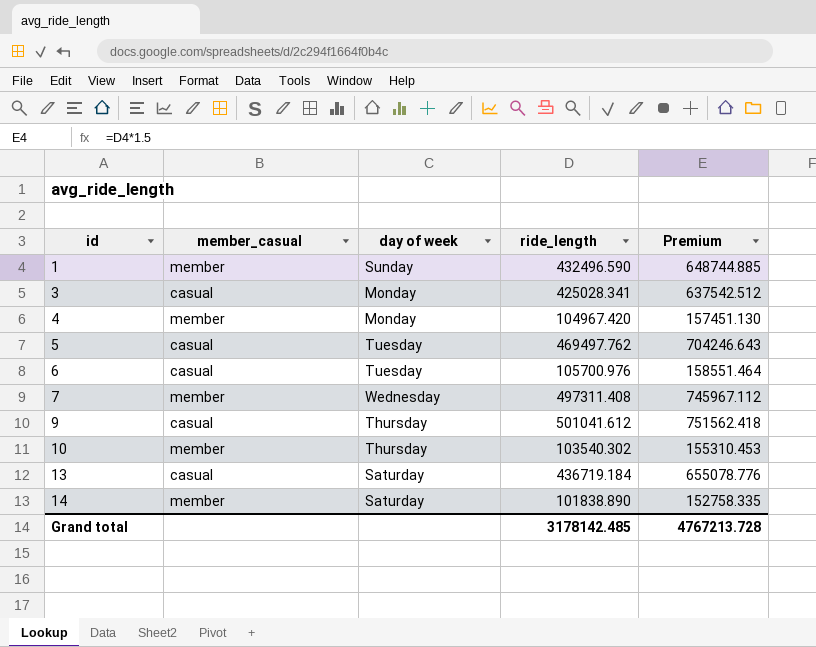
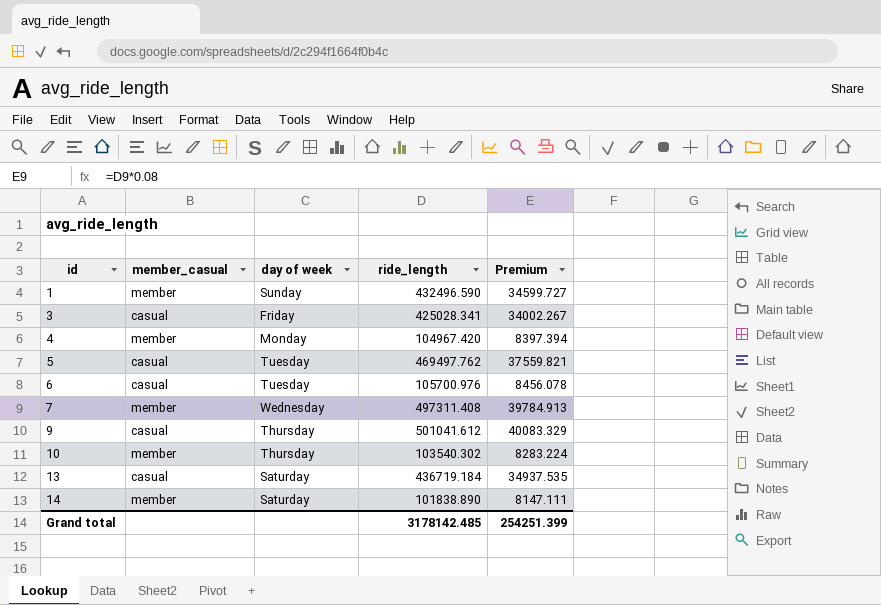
column Premium | formula: [ride_length] * 1.5 -> [ride_length] * 0.08
3 | day of week: Monday -> Friday
Grand total | Premium: 4767213.728 -> 254251.399

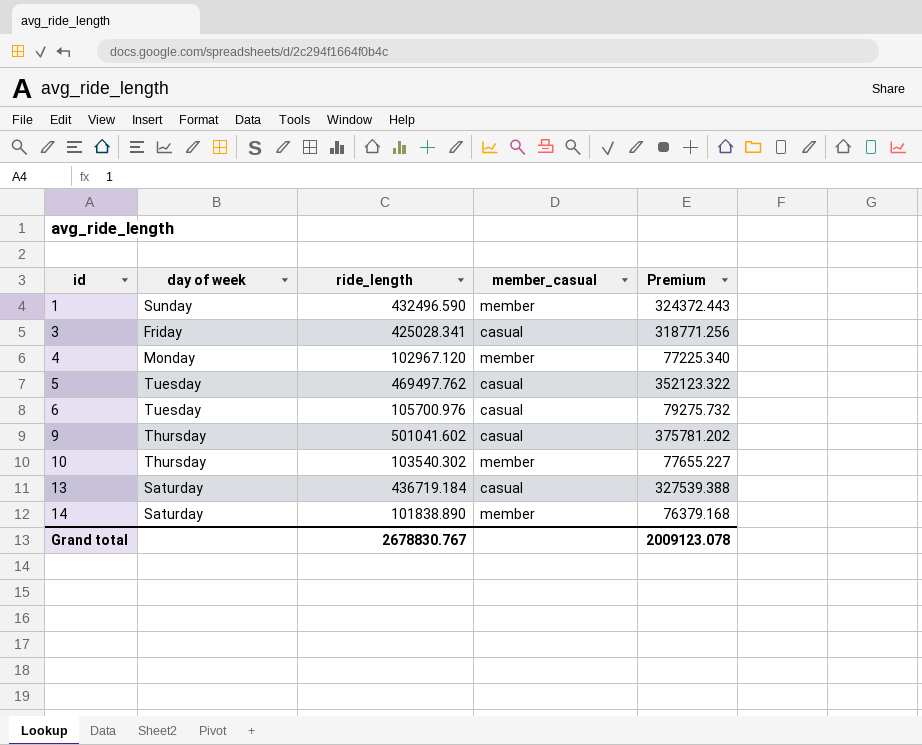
column member_casual | position: 2 -> 4
column Premium | formula: [ride_length] * 0.08 -> [ride_length] * 0.75
row 7: member | Wednesday | 497311.408 | 39784.913 -> none
4 | ride_length: 104967.420 -> 102967.120
9 | ride_length: 501041.612 -> 501041.602
Grand total | ride_length: 3178142.485 -> 2678830.767
Grand total | Premium: 254251.399 -> 2009123.078

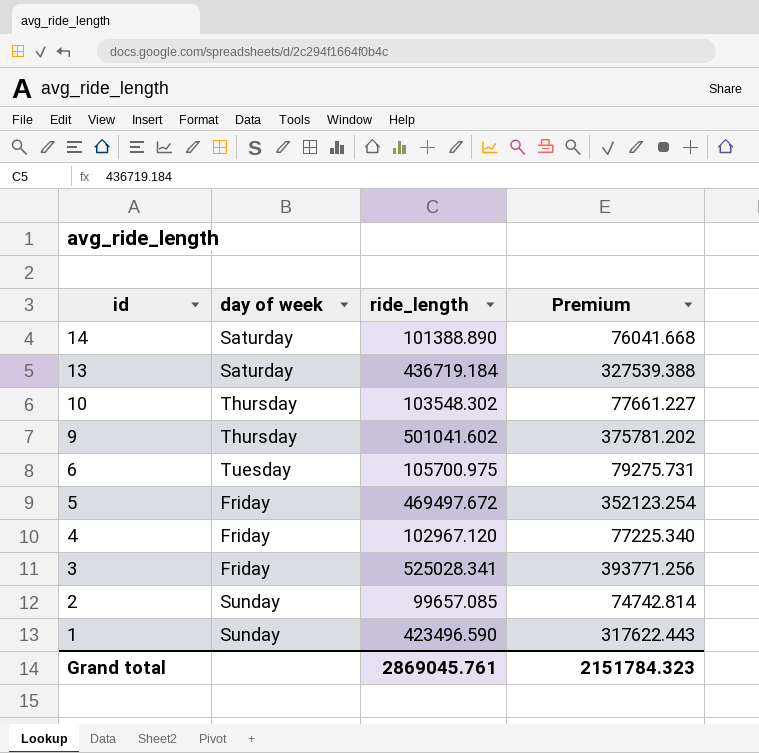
row order: id ascending -> id descending
column member_casual | position: 4 -> none
14 | ride_length: 101838.890 -> 101388.890
14 | Premium: 76379.168 -> 76041.668
10 | ride_length: 103540.302 -> 103548.302
10 | Premium: 77655.227 -> 77661.227
6 | ride_length: 105700.976 -> 105700.975
6 | Premium: 79275.732 -> 79275.731
5 | day of week: Tuesday -> Friday
5 | ride_length: 469497.762 -> 469497.672
5 | Premium: 352123.322 -> 352123.254
4 | day of week: Monday -> Friday
3 | ride_length: 425028.341 -> 525028.341
3 | Premium: 318771.256 -> 393771.256
row 2: none -> Sunday | 99657.085 | 74742.814
1 | ride_length: 432496.590 -> 423496.590
1 | Premium: 324372.443 -> 317622.443
Grand total | ride_length: 2678830.767 -> 2869045.761
Grand total | Premium: 2009123.078 -> 2151784.323

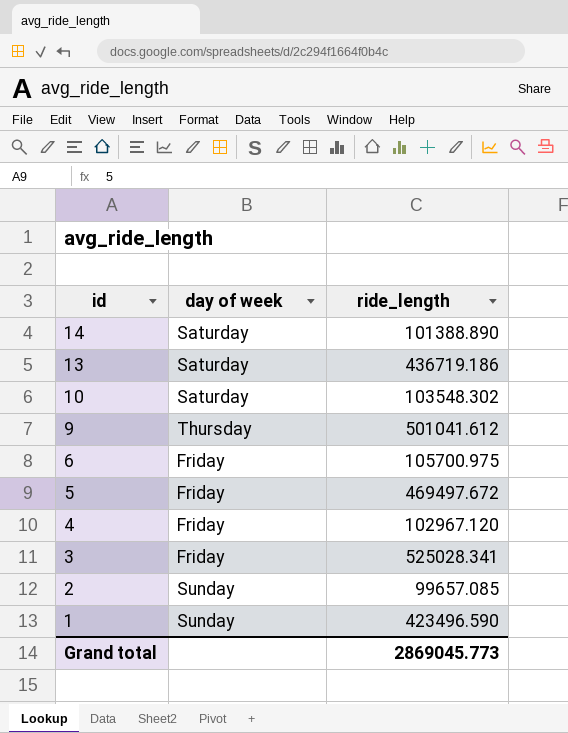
column Premium | formula: [ride_length] * 0.75 -> none
13 | ride_length: 436719.184 -> 436719.186
10 | day of week: Thursday -> Saturday
9 | ride_length: 501041.602 -> 501041.612
6 | day of week: Tuesday -> Friday
Grand total | ride_length: 2869045.761 -> 2869045.773

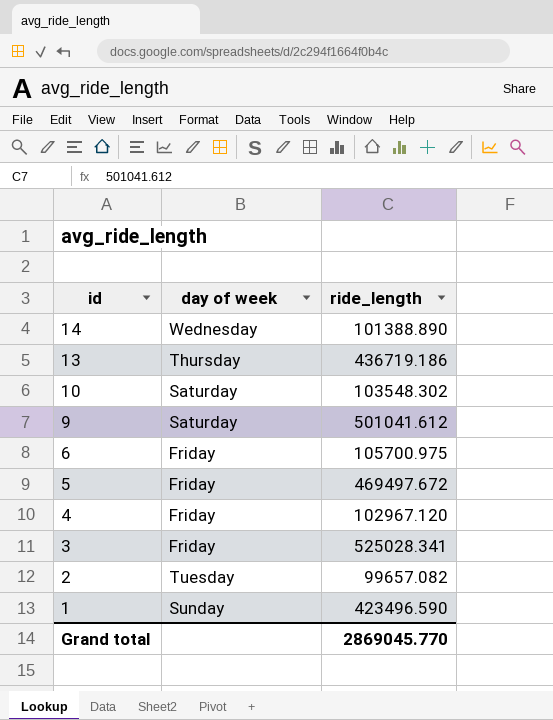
14 | day of week: Saturday -> Wednesday
13 | day of week: Saturday -> Thursday
9 | day of week: Thursday -> Saturday
2 | day of week: Sunday -> Tuesday
2 | ride_length: 99657.085 -> 99657.082
Grand total | ride_length: 2869045.773 -> 2869045.770

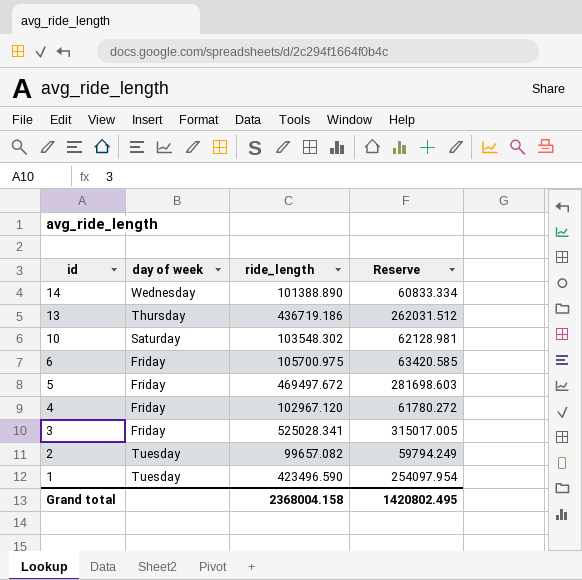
column Reserve | formula: none -> [ride_length] * 0.6
row 9: Saturday | 501041.612 -> none
1 | day of week: Sunday -> Tuesday
Grand total | ride_length: 2869045.770 -> 2368004.158

